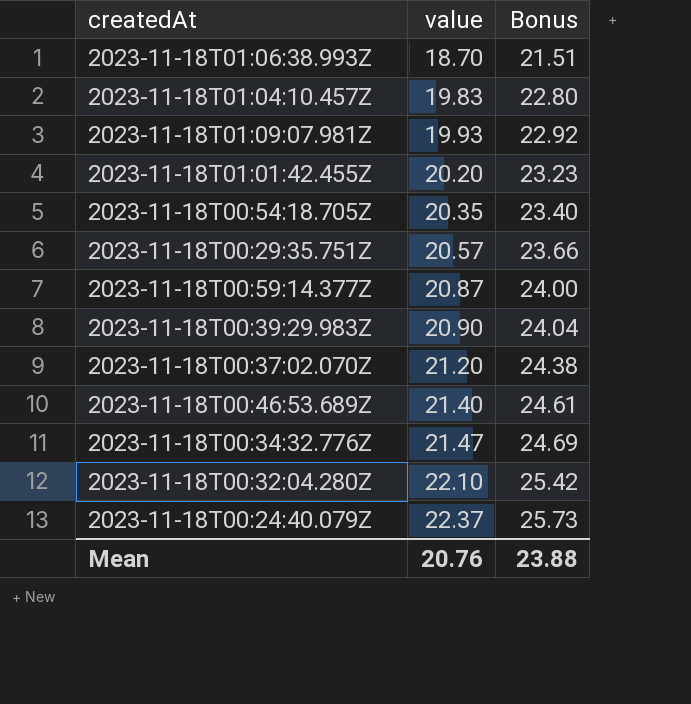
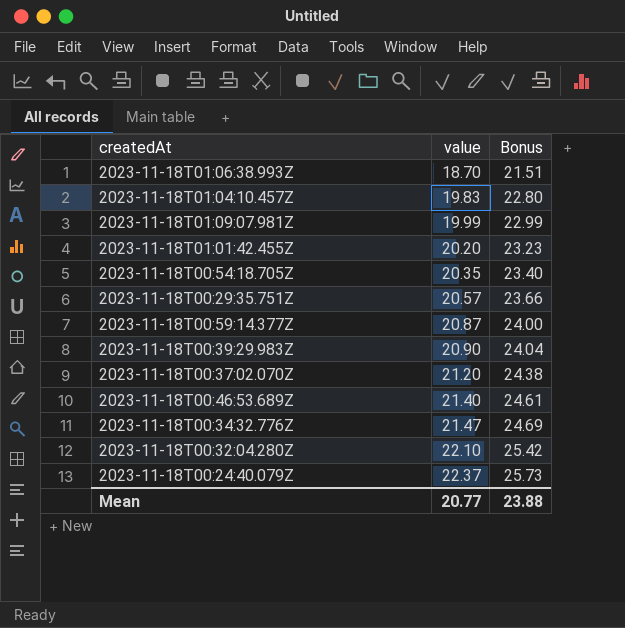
2023-11-18T01:09:07.981Z | value: 19.93 -> 19.99
2023-11-18T01:09:07.981Z | Bonus: 22.92 -> 22.99
Mean | value: 20.76 -> 20.77

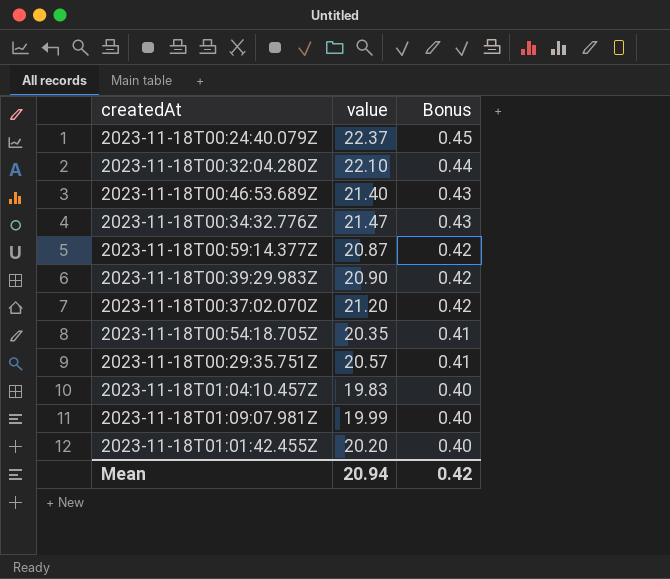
row order: value ascending -> Bonus descending
column Bonus | formula: [value] * 1.15 -> [value] * 0.02
row 2023-11-18T01:06:38.993Z: 18.70 | 21.51 -> none
Mean | value: 20.77 -> 20.94
Mean | Bonus: 23.88 -> 0.42

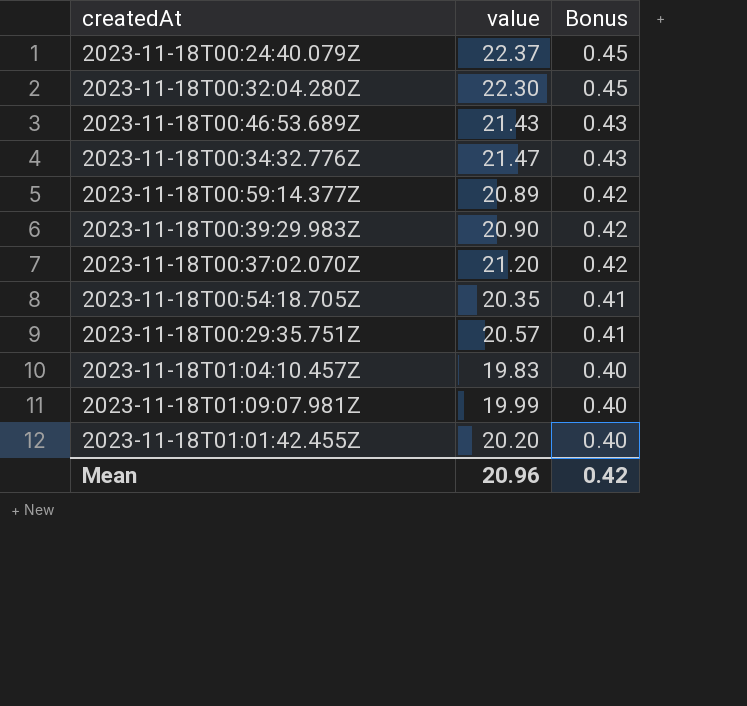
2023-11-18T00:32:04.280Z | value: 22.10 -> 22.30
2023-11-18T00:32:04.280Z | Bonus: 0.44 -> 0.45
2023-11-18T00:46:53.689Z | value: 21.40 -> 21.43
2023-11-18T00:59:14.377Z | value: 20.87 -> 20.89
Mean | value: 20.94 -> 20.96

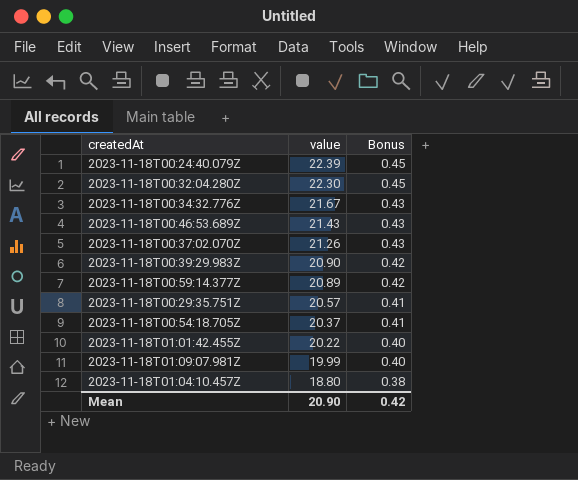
row order: Bonus descending -> value descending
2023-11-18T00:24:40.079Z | value: 22.37 -> 22.39
2023-11-18T00:34:32.776Z | value: 21.47 -> 21.67
2023-11-18T00:37:02.070Z | value: 21.20 -> 21.26
2023-11-18T00:37:02.070Z | Bonus: 0.42 -> 0.43
2023-11-18T00:54:18.705Z | value: 20.35 -> 20.37
2023-11-18T01:01:42.455Z | value: 20.20 -> 20.22
2023-11-18T01:04:10.457Z | value: 19.83 -> 18.80
2023-11-18T01:04:10.457Z | Bonus: 0.40 -> 0.38
Mean | value: 20.96 -> 20.90

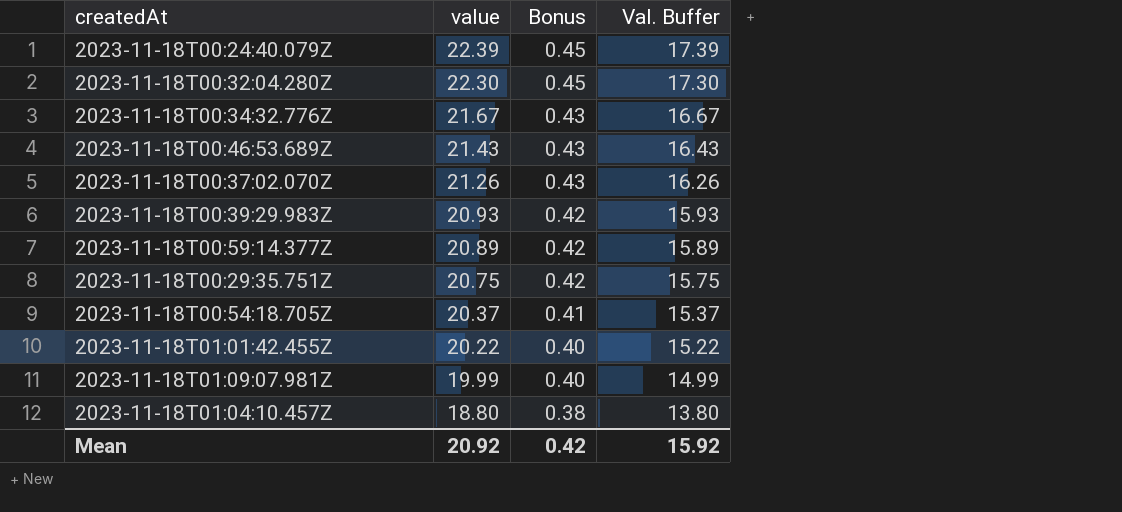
column Val. Buffer | formula: none -> [value] - 5
2023-11-18T00:39:29.983Z | value: 20.90 -> 20.93
2023-11-18T00:29:35.751Z | value: 20.57 -> 20.75
2023-11-18T00:29:35.751Z | Bonus: 0.41 -> 0.42
Mean | value: 20.90 -> 20.92

